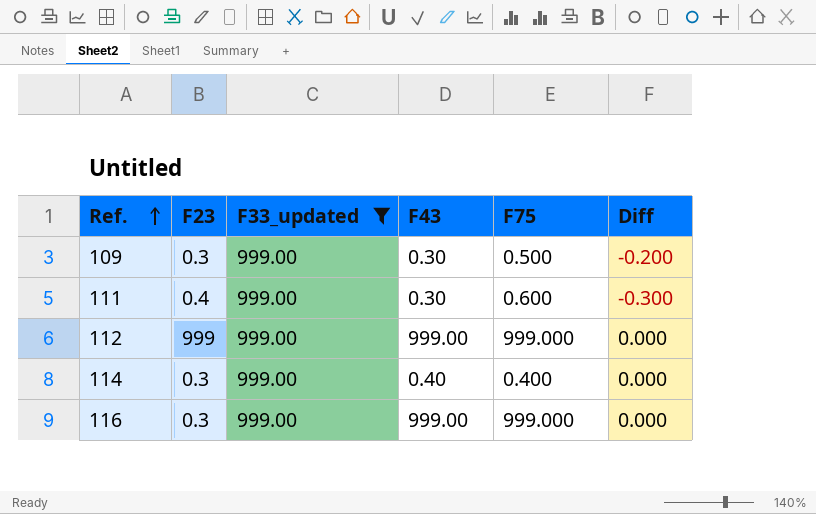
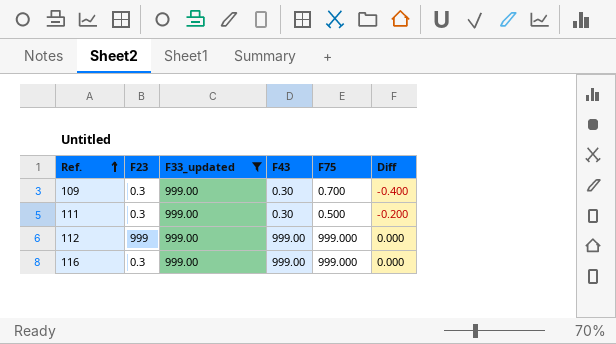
row 114: 0.3 | 999.00 | 0.40 | 0.400 | 0.000 -> none
109 | F75: 0.500 -> 0.700
109 | Diff: -0.200 -> -0.400
111 | F23: 0.4 -> 0.3
111 | F75: 0.600 -> 0.500
111 | Diff: -0.300 -> -0.200

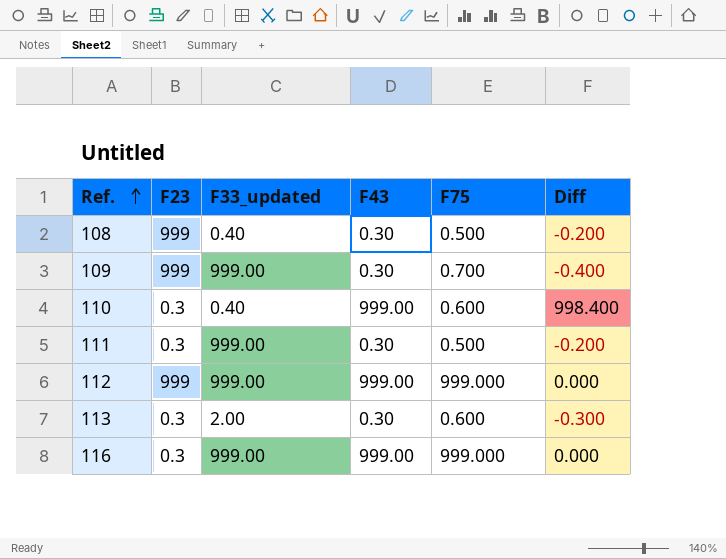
filter: F33_updated = 999.00 -> none
109 | F23: 0.3 -> 999

